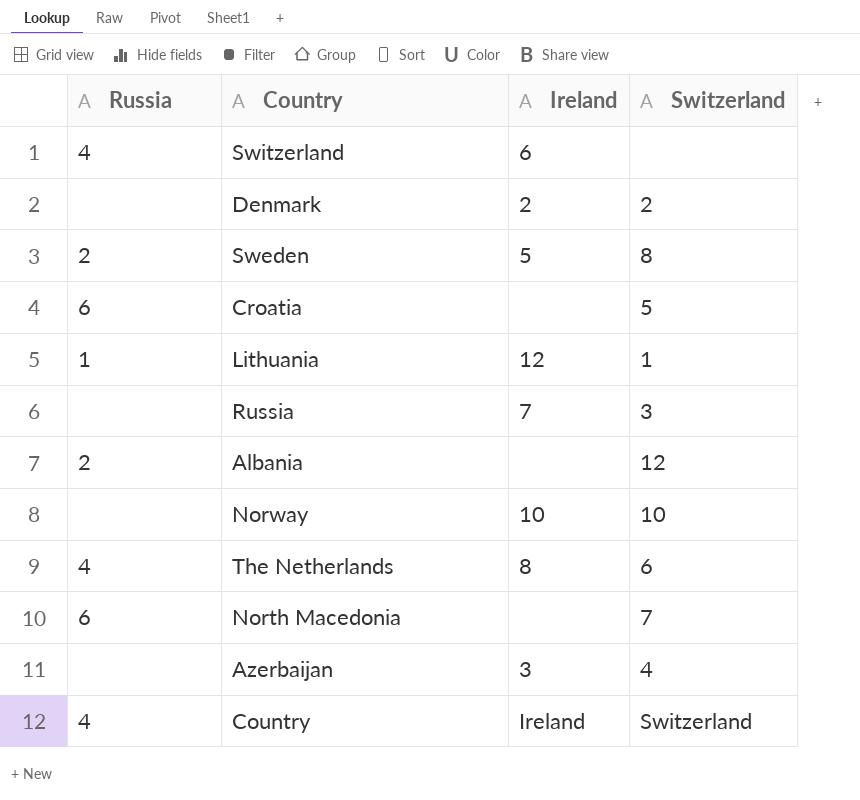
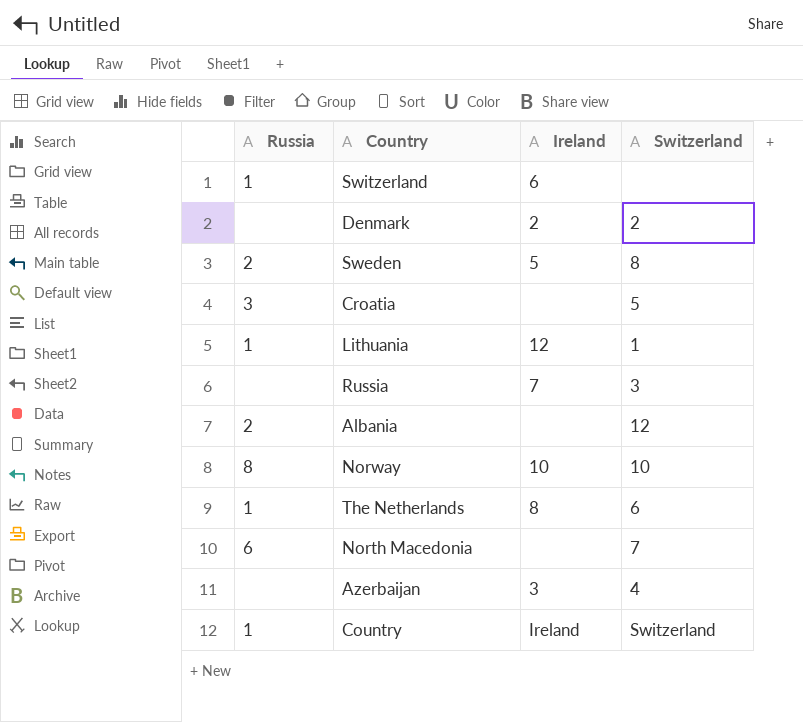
Switzerland | Russia: 4 -> 1
Croatia | Russia: 6 -> 3
Norway | Russia: none -> 8
The Netherlands | Russia: 4 -> 1
Country | Russia: 4 -> 1

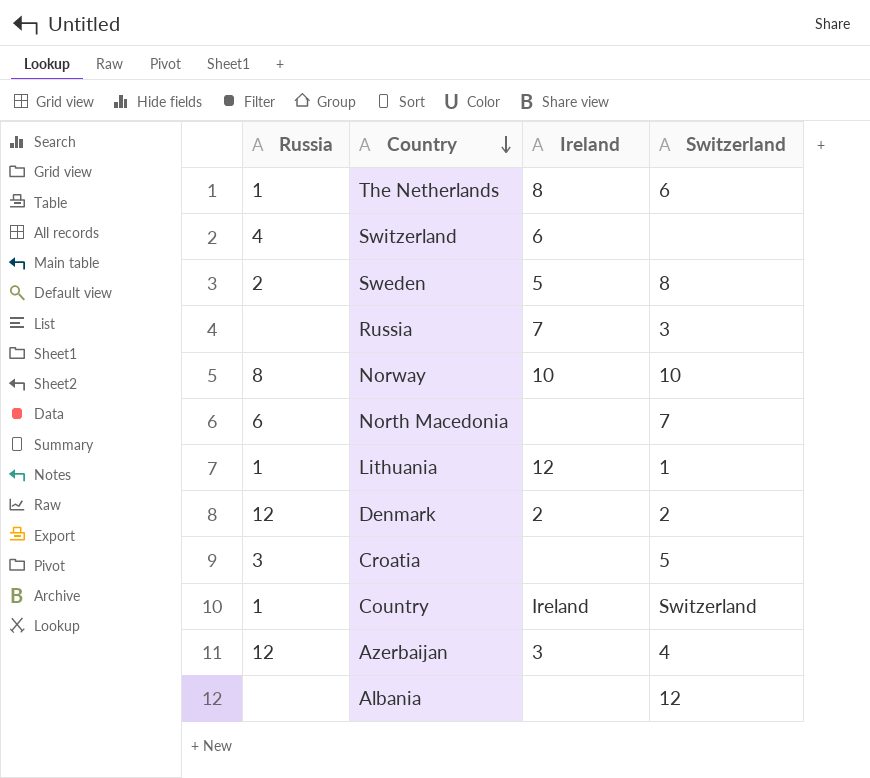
row order: none -> Country descending
Switzerland | Russia: 1 -> 4
Denmark | Russia: none -> 12
Azerbaijan | Russia: none -> 12
Albania | Russia: 2 -> none

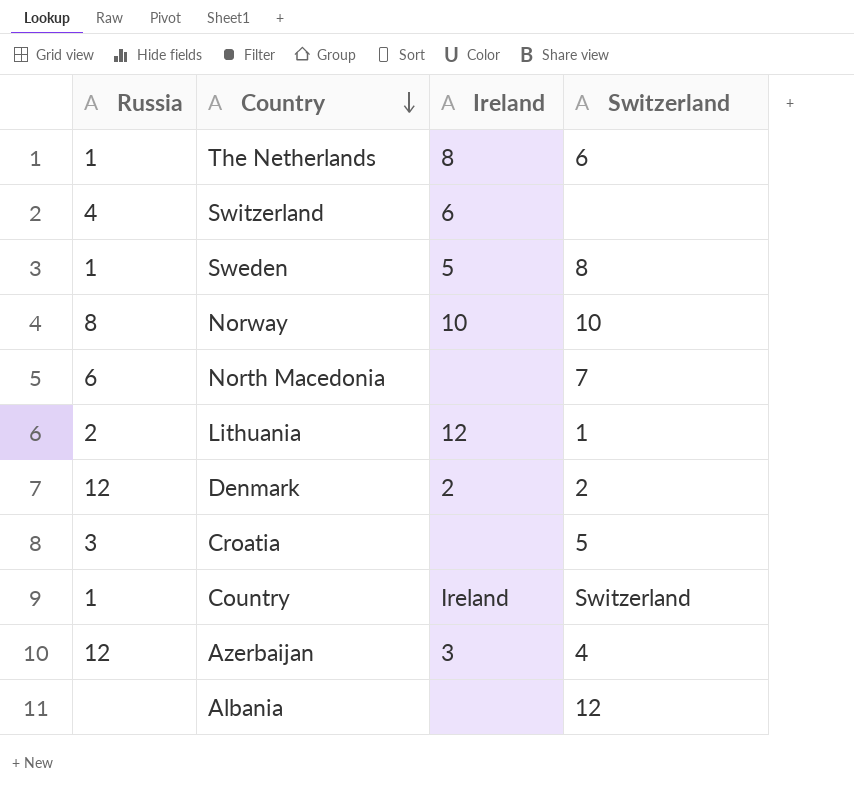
row Russia: none | 7 | 3 -> none
Sweden | Russia: 2 -> 1
Lithuania | Russia: 1 -> 2

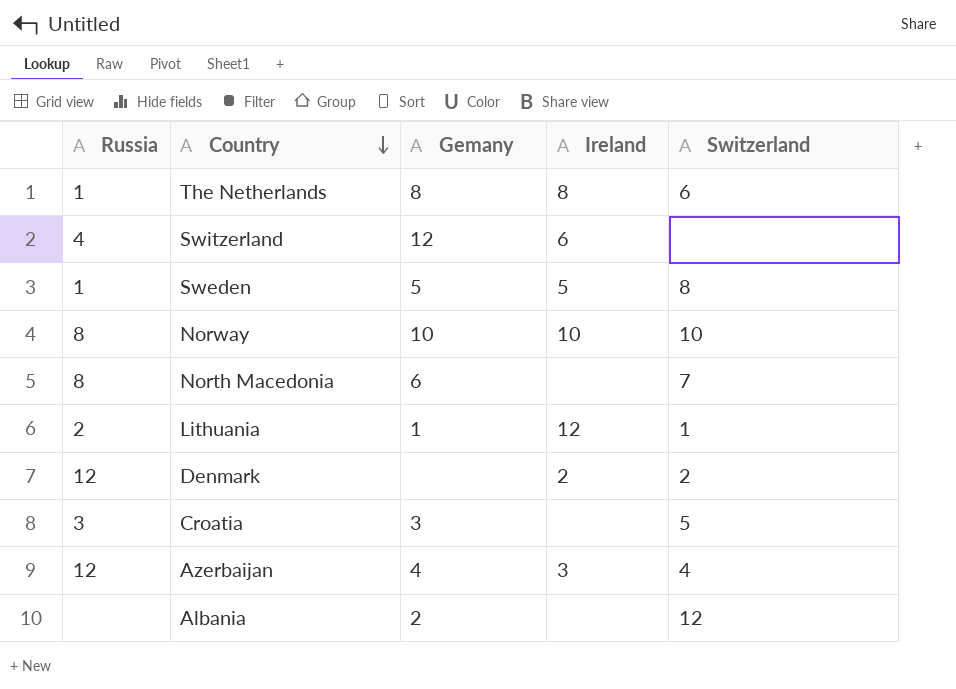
column Gemany | position: none -> 3
row Country: 1 | Ireland | Switzerland -> none
North Macedonia | Russia: 6 -> 8

